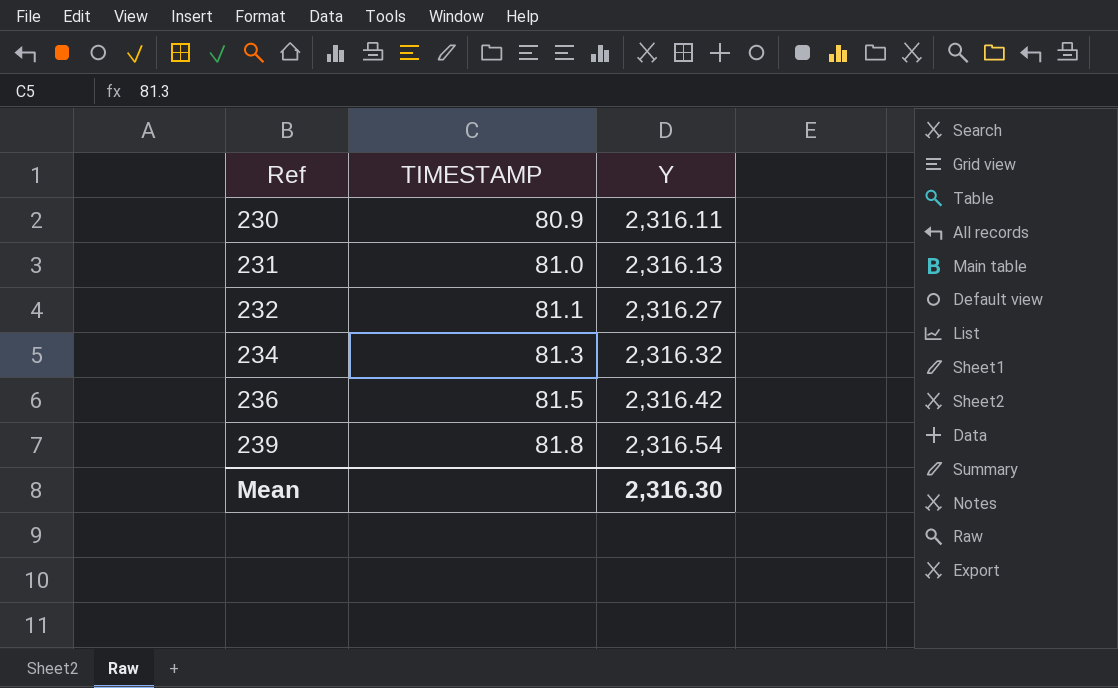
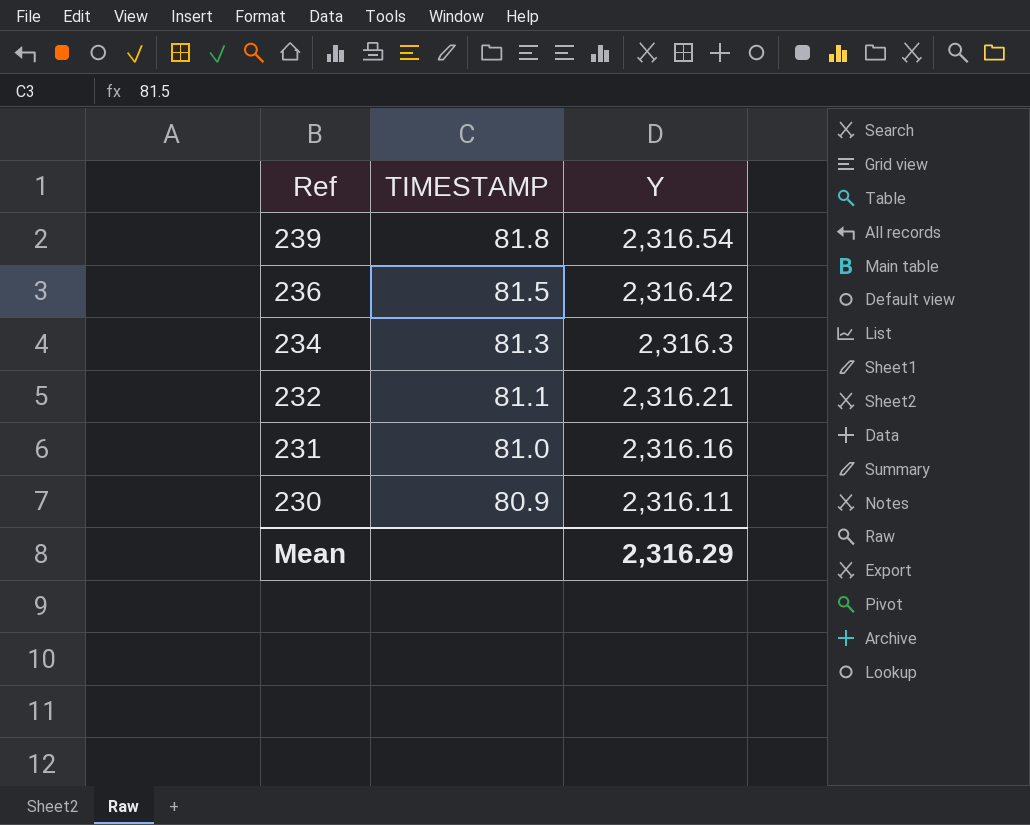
row order: Ref ascending -> Ref descending
234 | Y: 2,316.32 -> 2,316.3
232 | Y: 2,316.27 -> 2,316.21
231 | Y: 2,316.13 -> 2,316.16
Mean | Y: 2,316.30 -> 2,316.29

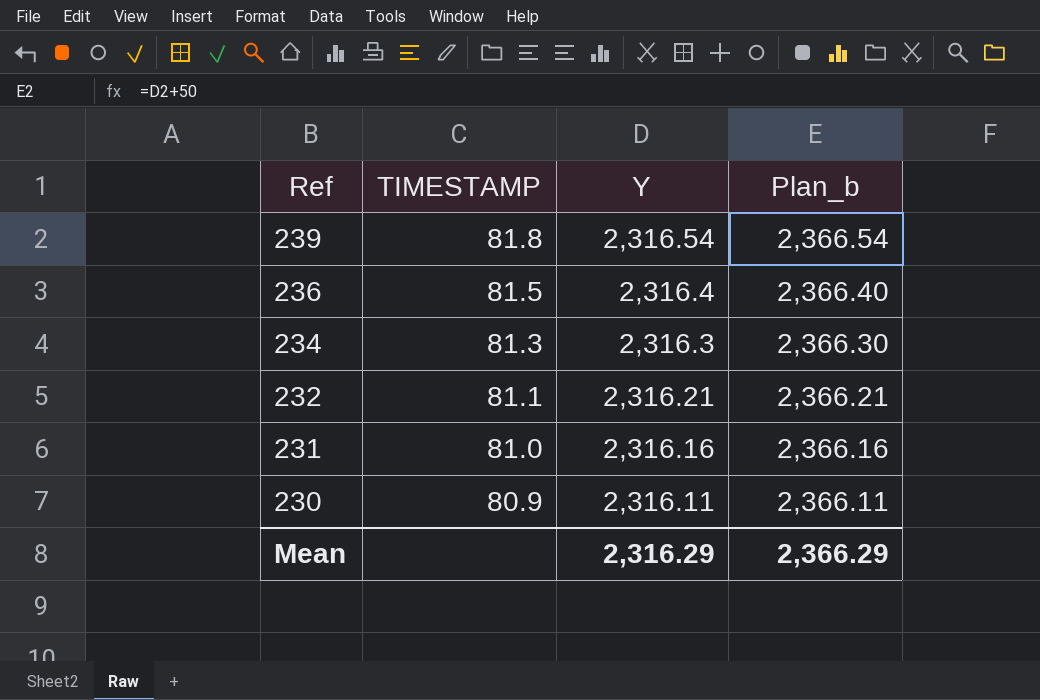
column Plan_b | formula: none -> [Y] + 50
236 | Y: 2,316.42 -> 2,316.4

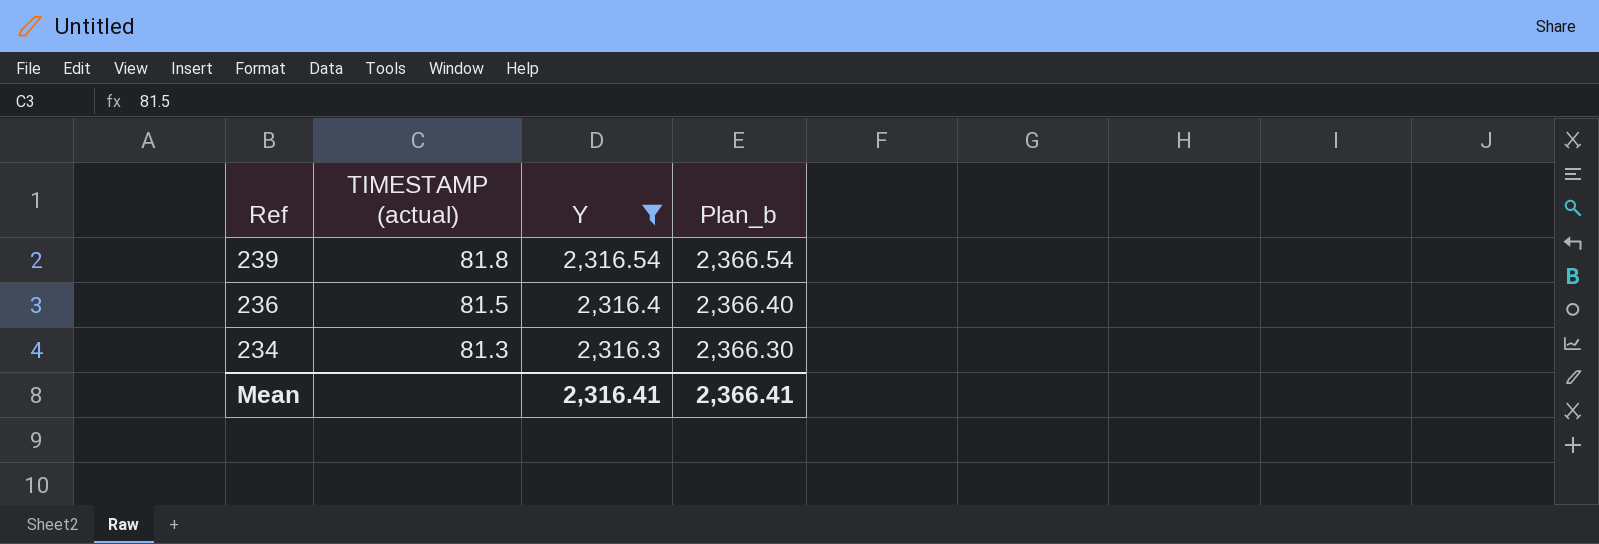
filter: none -> Y >= 2,316.3
column name: TIMESTAMP -> TIMESTAMP (actual)
Mean | Y: 2,316.29 -> 2,316.41
Mean | Plan_b: 2,366.29 -> 2,366.41

